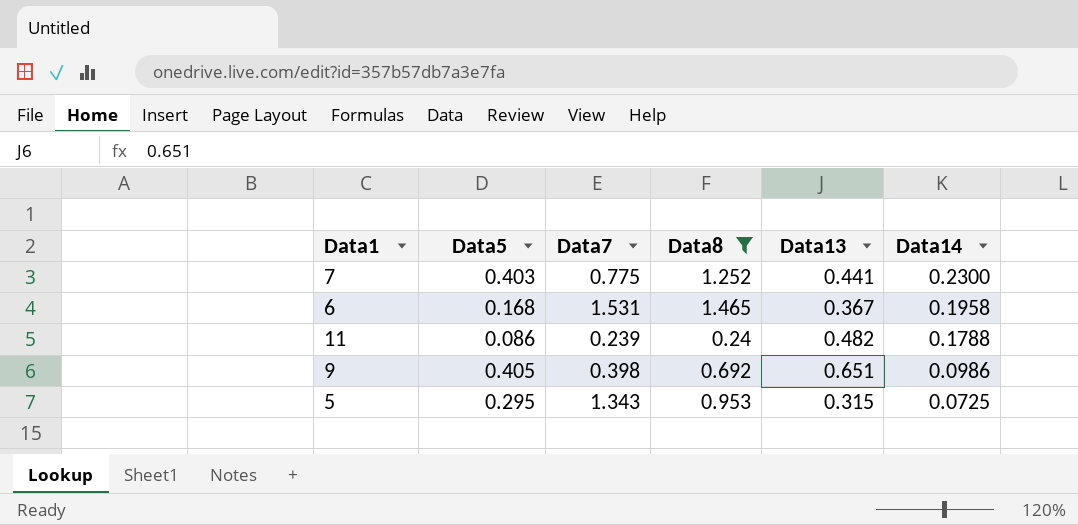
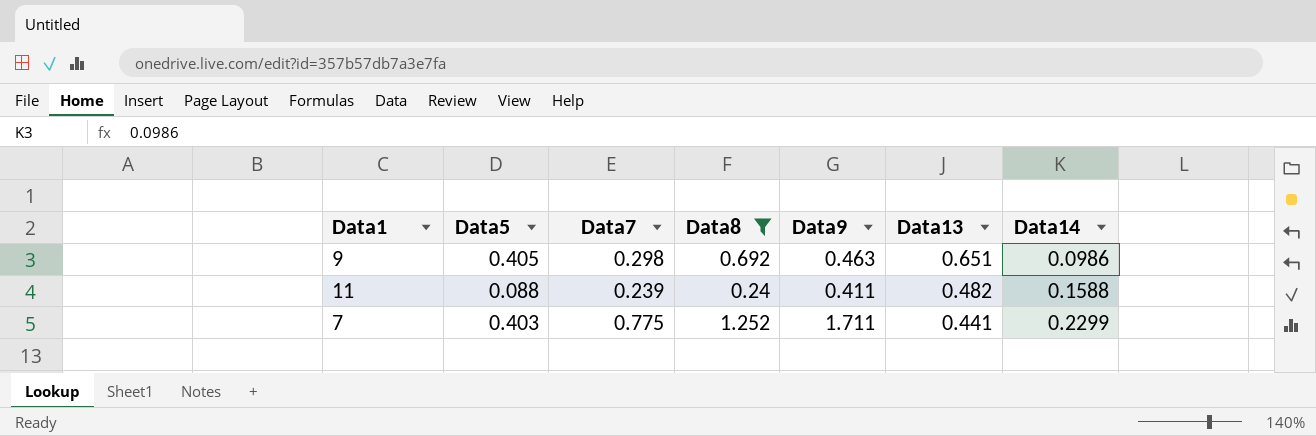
row order: Data14 descending -> Data13 descending
column Data9 | position: none -> 5
row 6: 0.168 | 1.531 | 1.465 | 0.367 | 0.1958 -> none
row 5: 0.295 | 1.343 | 0.953 | 0.315 | 0.0725 -> none
9 | Data7: 0.398 -> 0.298
11 | Data5: 0.086 -> 0.088
11 | Data14: 0.1788 -> 0.1588
7 | Data14: 0.2300 -> 0.2299

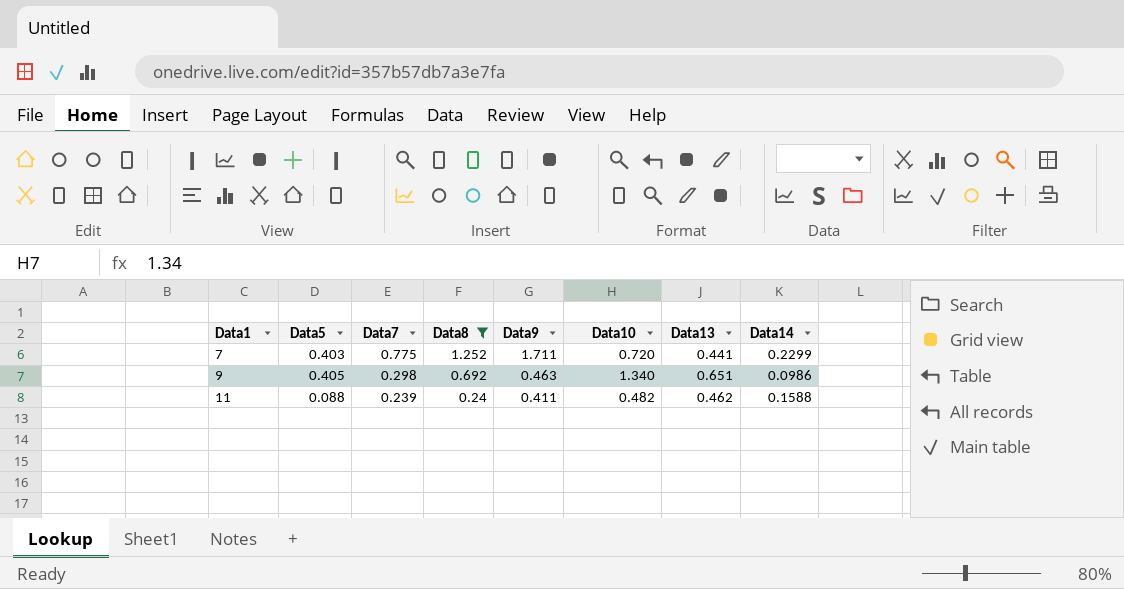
row order: Data13 descending -> Data1 ascending
column Data10 | position: none -> 6
11 | Data13: 0.482 -> 0.462

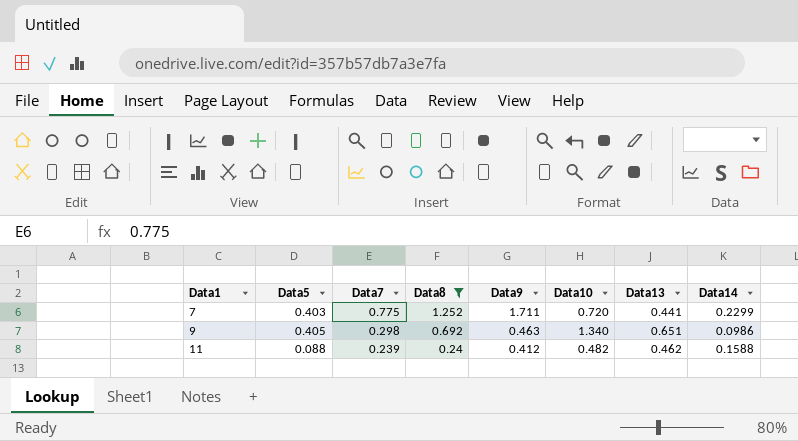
11 | Data9: 0.411 -> 0.412

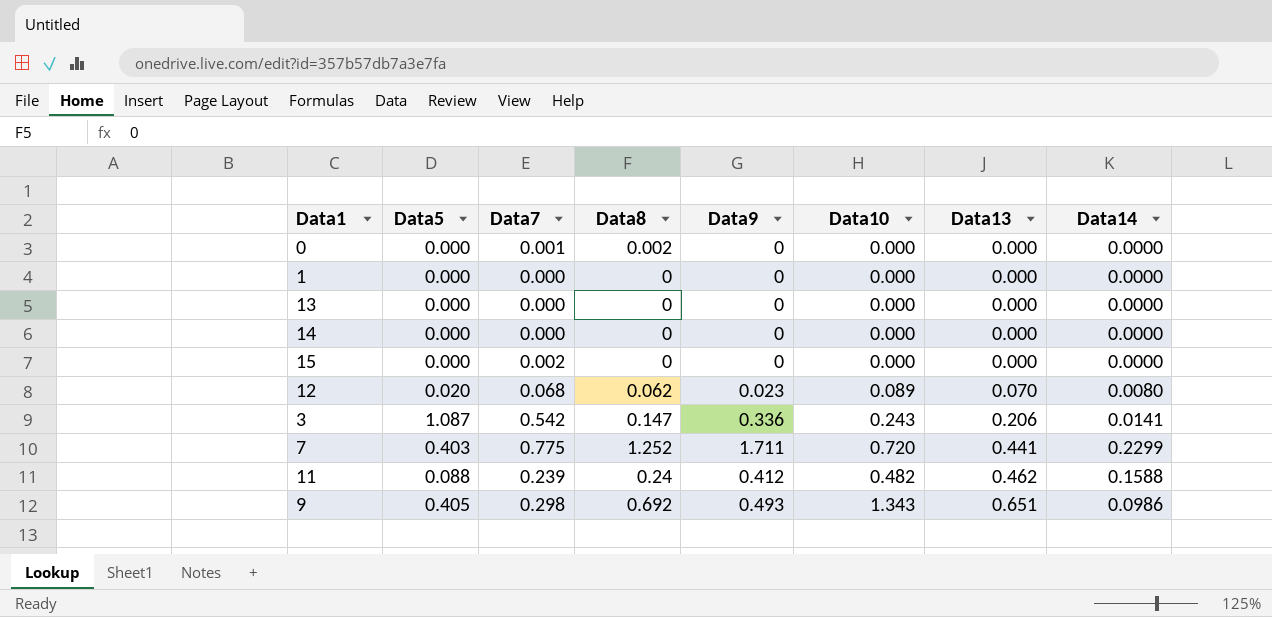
filter: Data8 >= 0.24 -> none
row order: Data1 ascending -> Data13 ascending
9 | Data9: 0.463 -> 0.493
9 | Data10: 1.340 -> 1.343

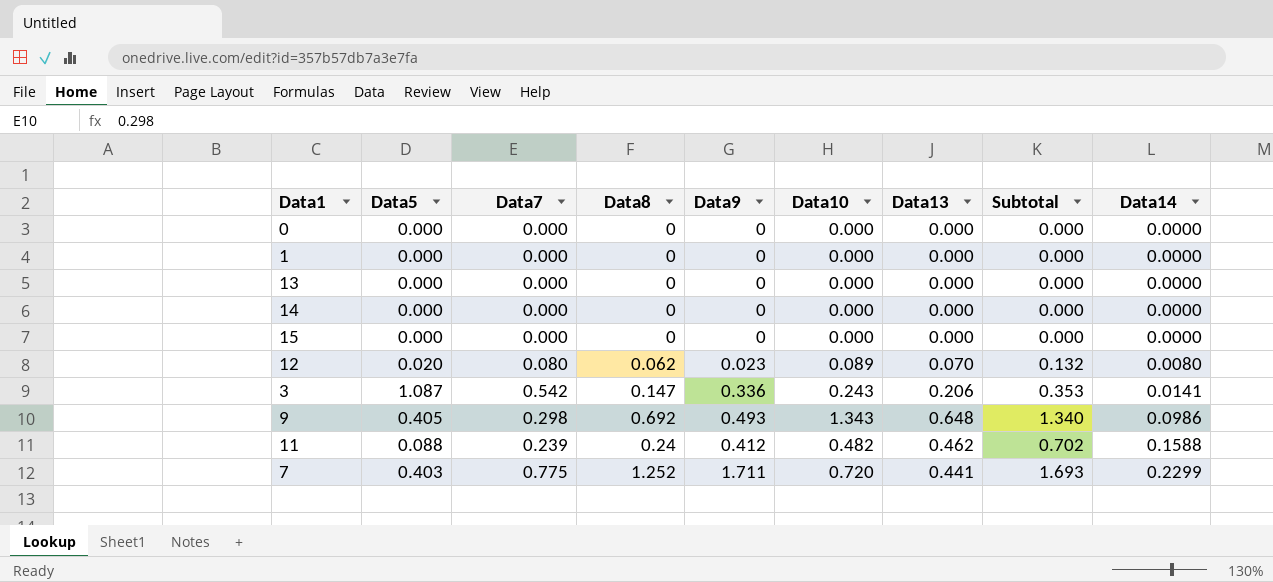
row order: Data13 ascending -> Data14 ascending
column Subtotal | formula: none -> [Data8] + [Data13]
0 | Data7: 0.001 -> 0.000
0 | Data8: 0.002 -> 0
15 | Data7: 0.002 -> 0.000
12 | Data7: 0.068 -> 0.080
9 | Data13: 0.651 -> 0.648

